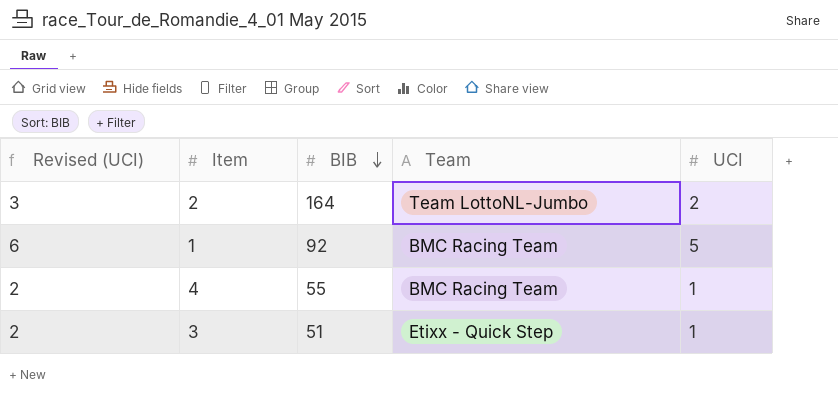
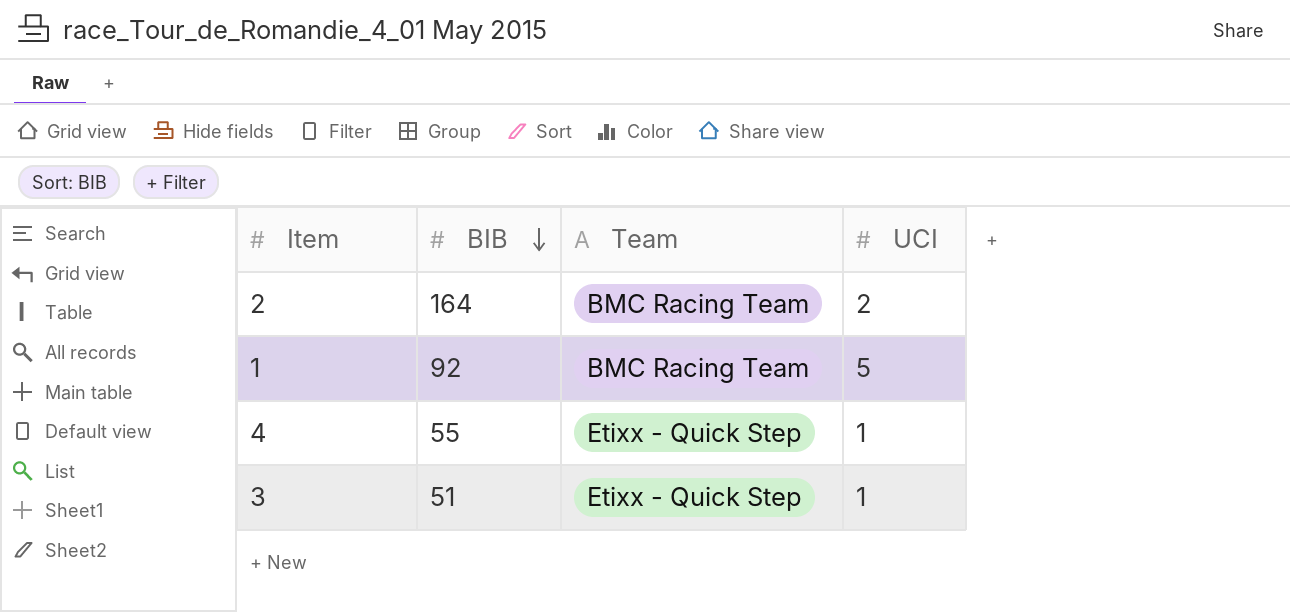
column Revised (UCI) | formula: [UCI] + 1 -> none
2 | Team: Team LottoNL-Jumbo -> BMC Racing Team
4 | Team: BMC Racing Team -> Etixx - Quick Step

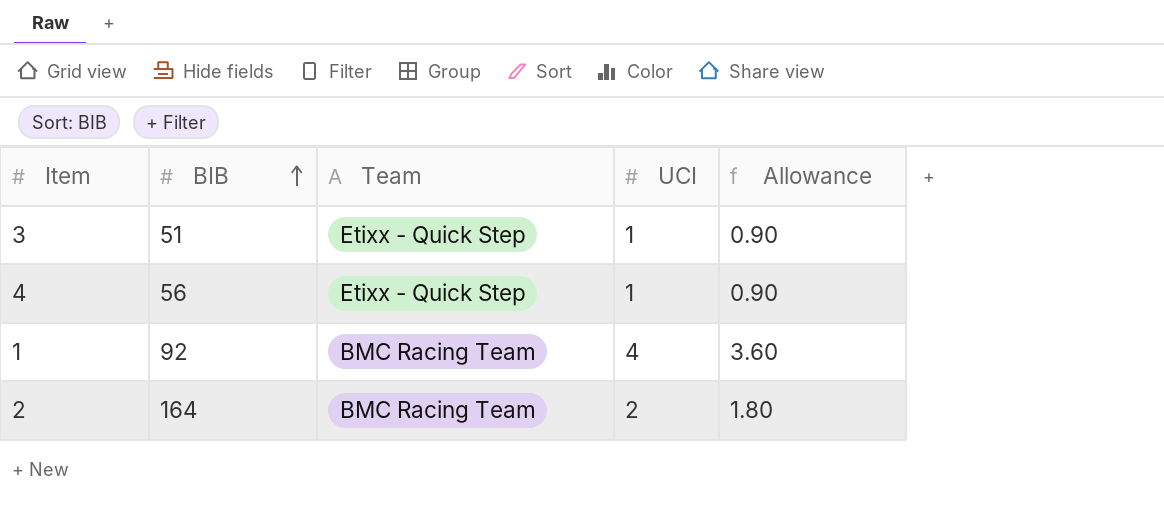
row order: BIB descending -> BIB ascending
column Allowance | formula: none -> [UCI] * 0.9
4 | BIB: 55 -> 56
1 | UCI: 5 -> 4

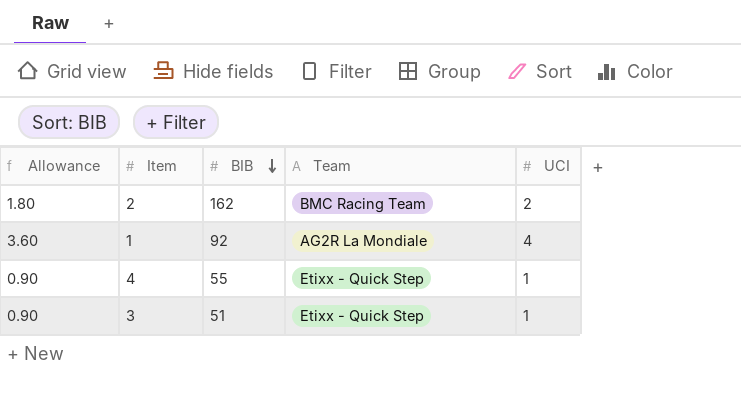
row order: BIB ascending -> BIB descending
column Allowance | position: 5 -> 1
2 | BIB: 164 -> 162
1 | Team: BMC Racing Team -> AG2R La Mondiale
4 | BIB: 56 -> 55

